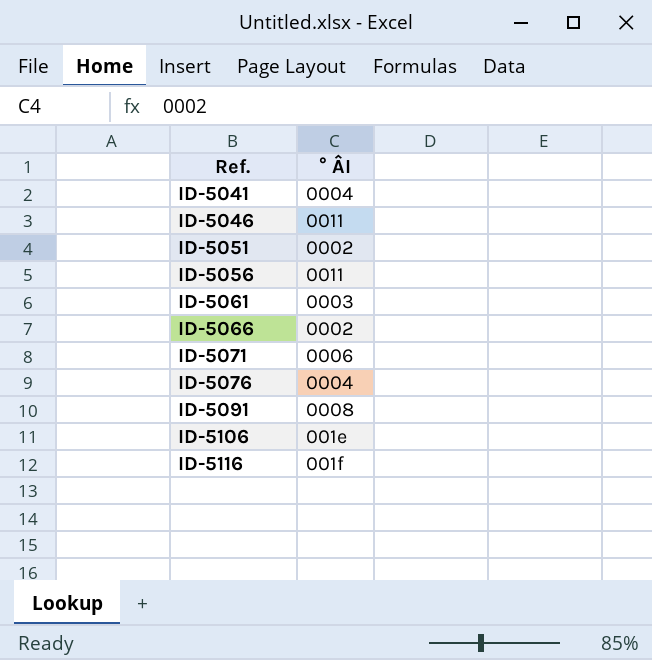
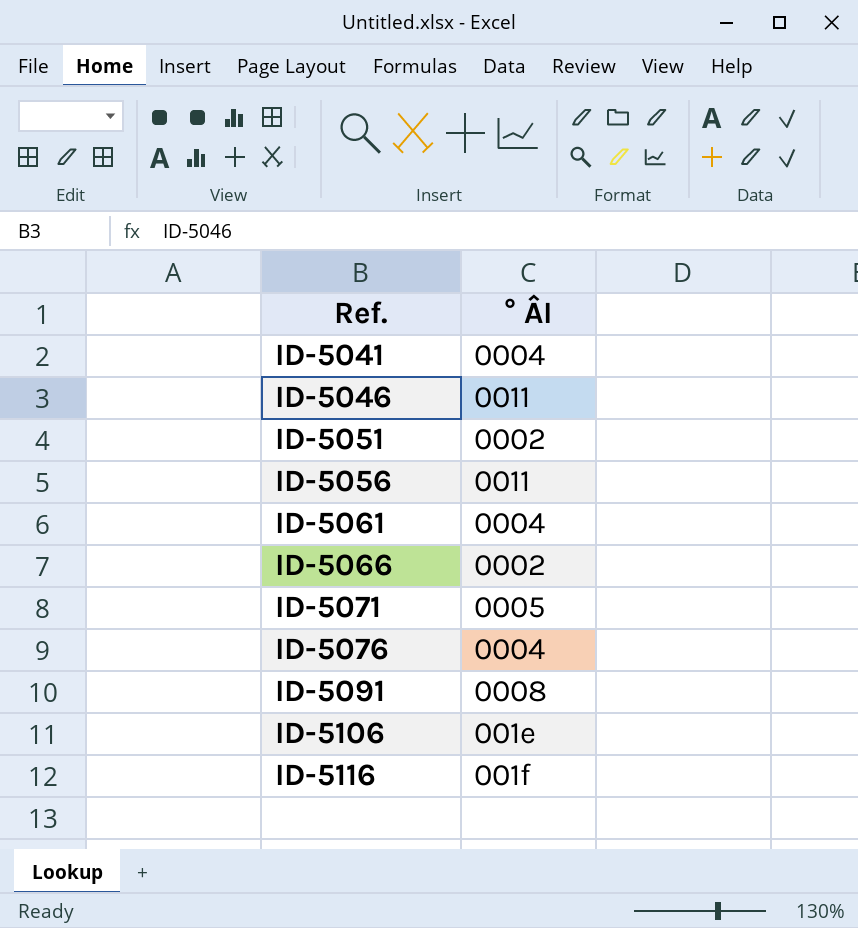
ID-5061 | ° ÂI: 0003 -> 0004
ID-5071 | ° ÂI: 0006 -> 0005

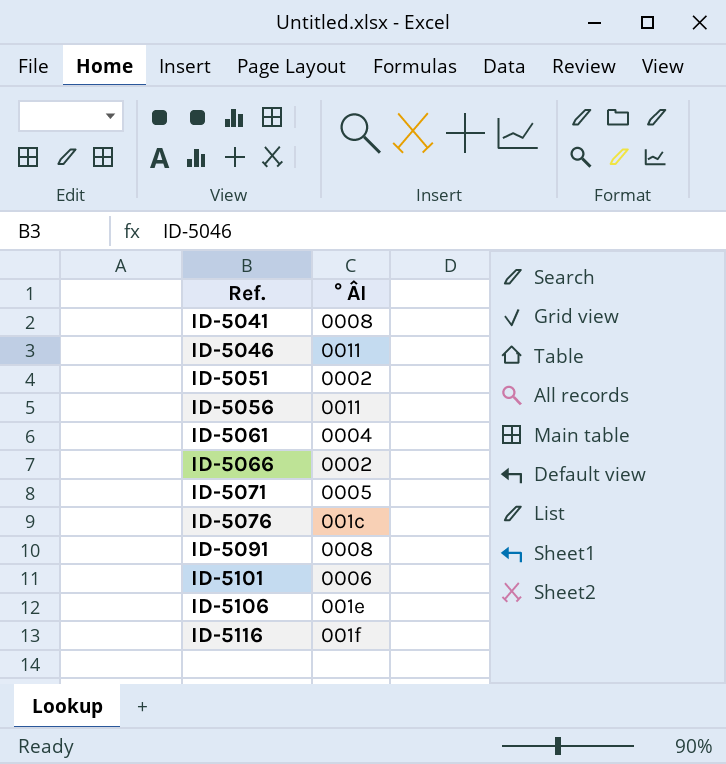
ID-5041 | ° ÂI: 0004 -> 0008
ID-5076 | ° ÂI: 0004 -> 001c
row ID-5101: none -> 0006

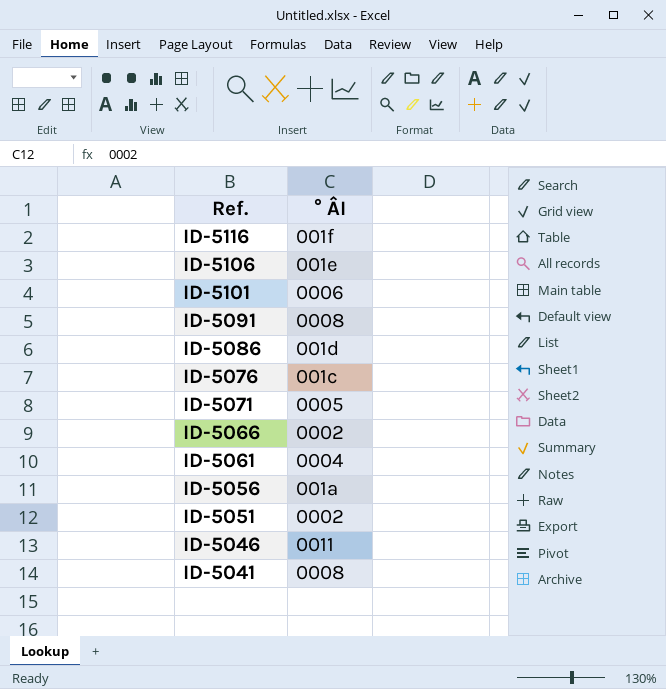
row order: Ref. ascending -> Ref. descending
row ID-5086: none -> 001d
ID-5056 | ° ÂI: 0011 -> 001a

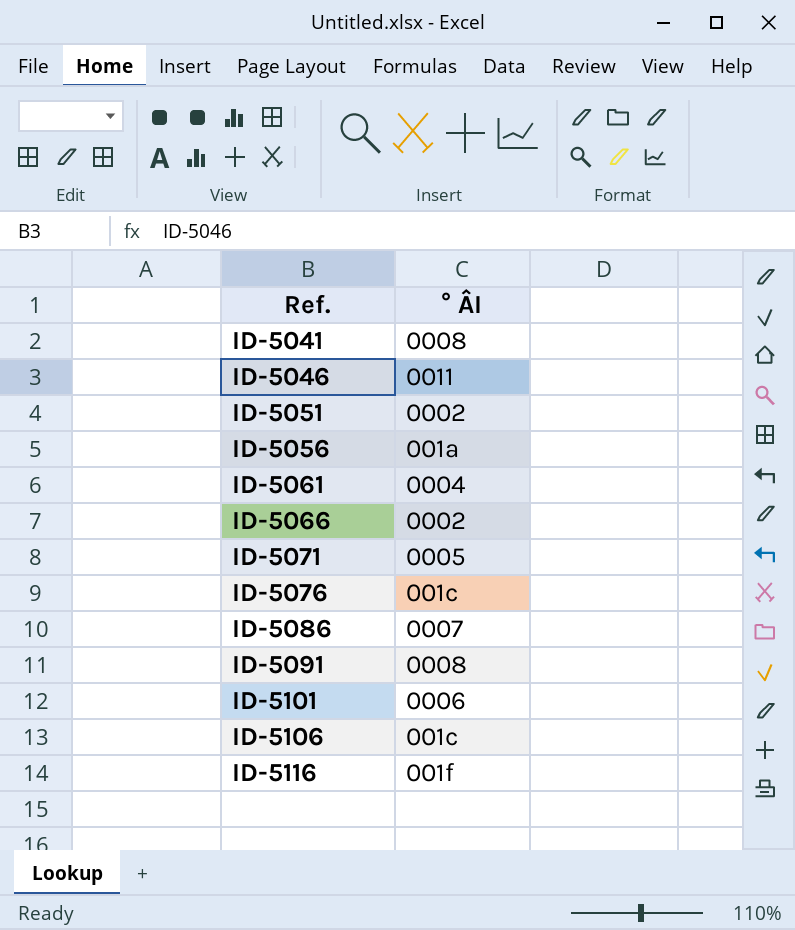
row order: Ref. descending -> Ref. ascending
ID-5086 | ° ÂI: 001d -> 0007
ID-5106 | ° ÂI: 001e -> 001c

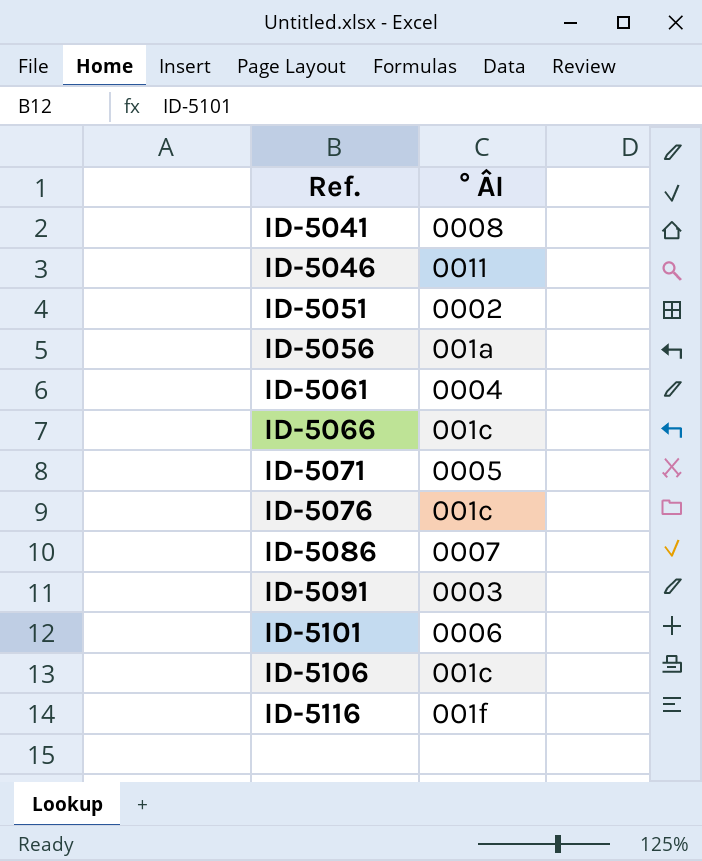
ID-5066 | ° ÂI: 0002 -> 001c
ID-5091 | ° ÂI: 0008 -> 0003

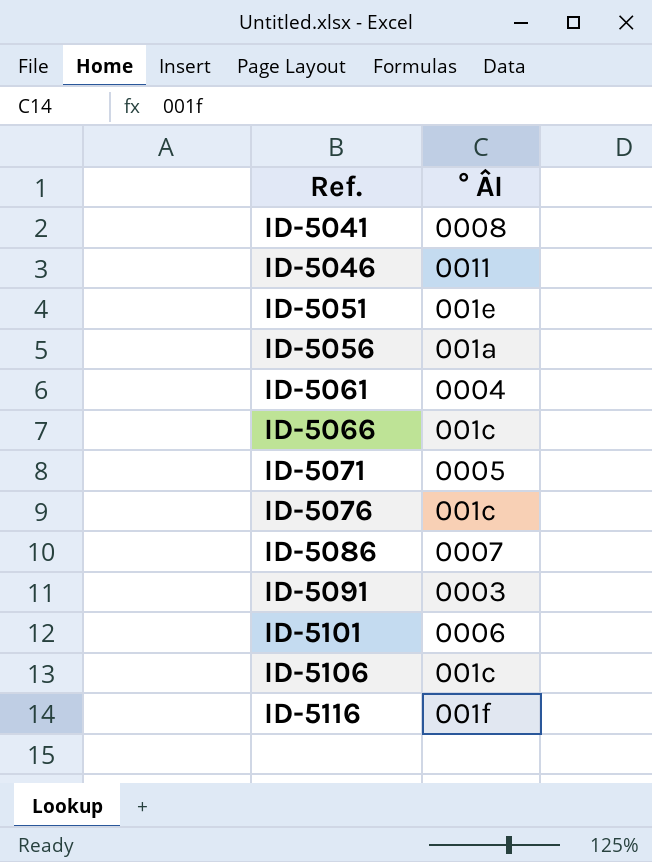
ID-5051 | ° ÂI: 0002 -> 001e

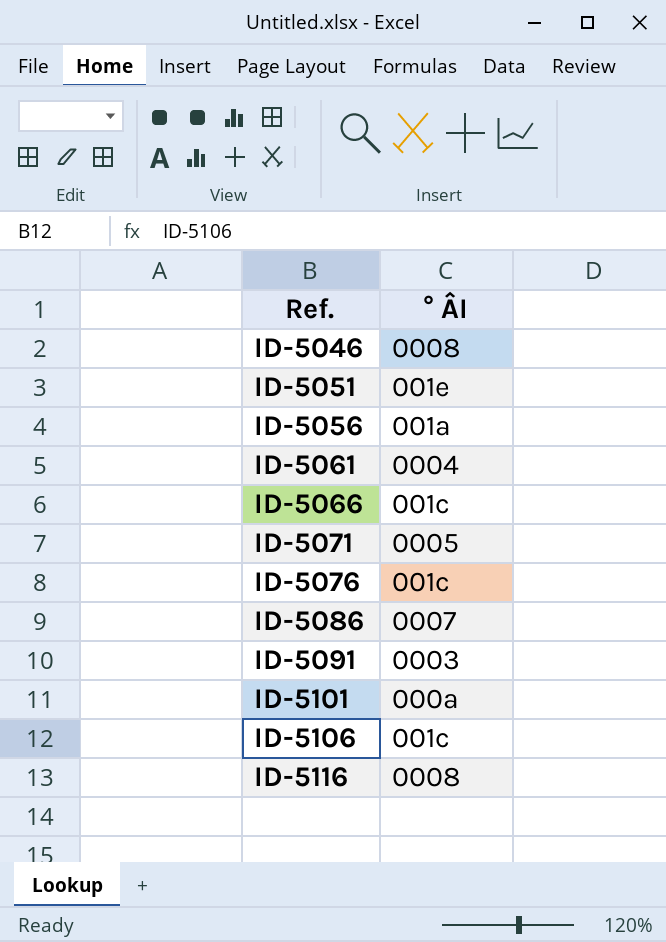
row ID-5041: 0008 -> none
ID-5046 | ° ÂI: 0011 -> 0008
ID-5101 | ° ÂI: 0006 -> 000a
ID-5116 | ° ÂI: 001f -> 0008

